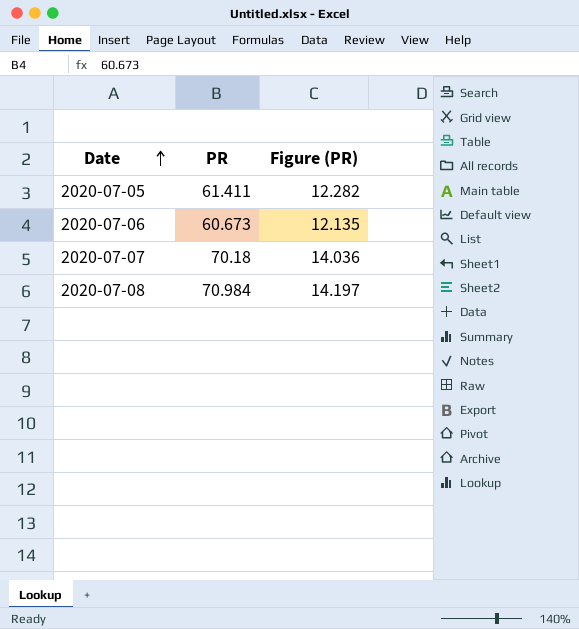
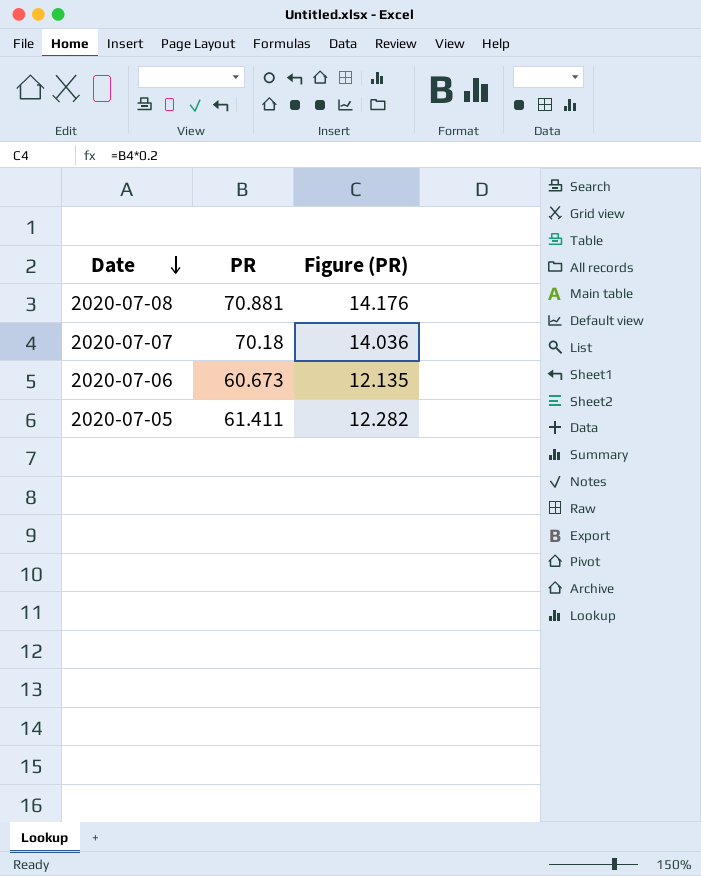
row order: Date ascending -> Date descending
2020-07-08 | PR: 70.984 -> 70.881
2020-07-08 | Figure (PR): 14.197 -> 14.176

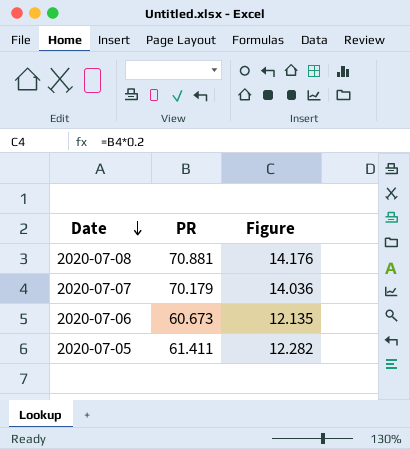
column name: Figure (PR) -> Figure
2020-07-07 | PR: 70.18 -> 70.179

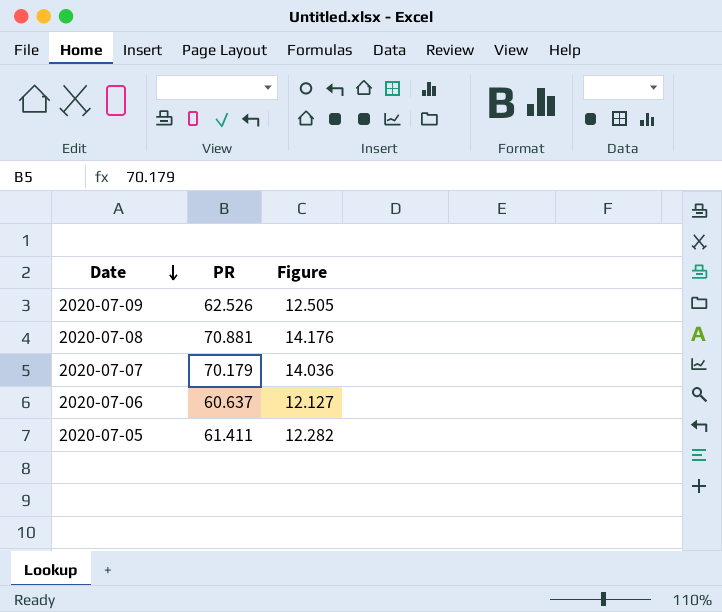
row 2020-07-09: none -> 62.526 | 12.505
2020-07-06 | PR: 60.673 -> 60.637
2020-07-06 | Figure: 12.135 -> 12.127

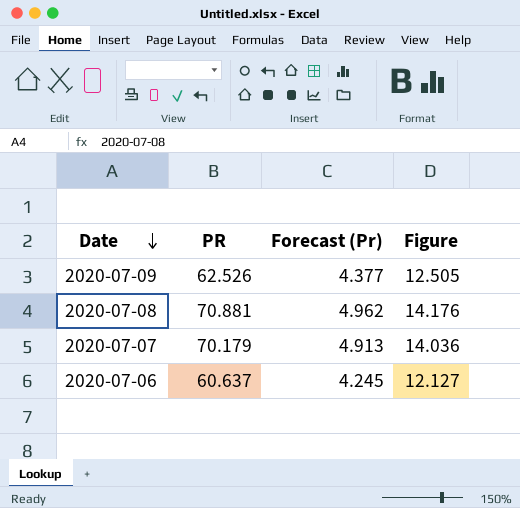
column Forecast (Pr) | formula: none -> [PR] * 0.07
row 2020-07-05: 61.411 | 12.282 -> none

